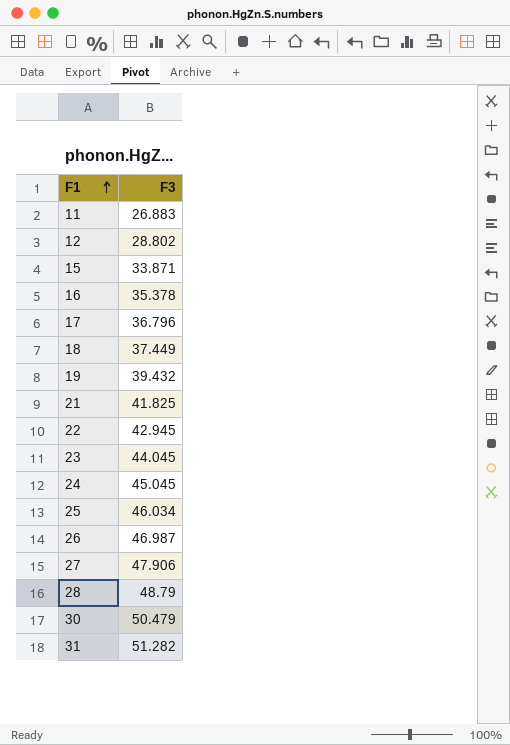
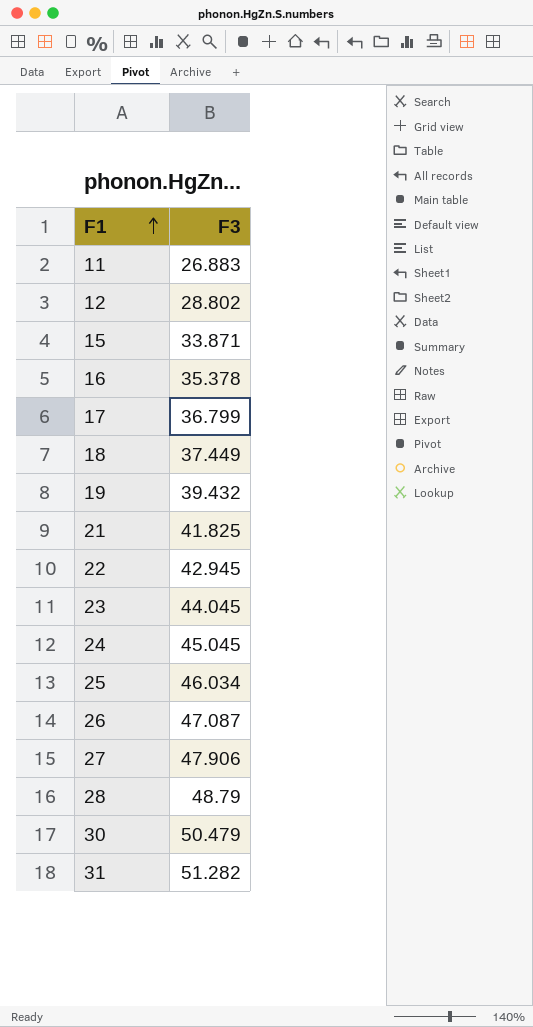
17 | F3: 36.796 -> 36.799
26 | F3: 46.987 -> 47.087

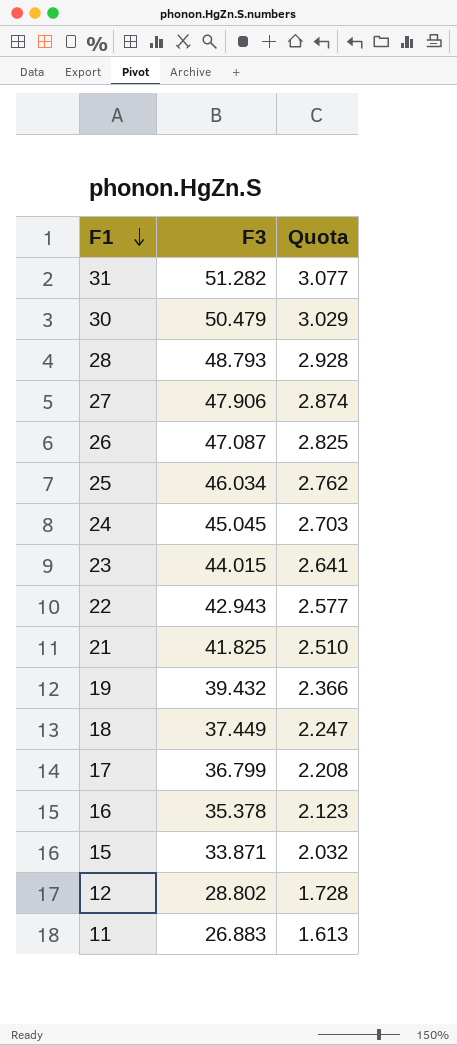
row order: F1 ascending -> F1 descending
column Quota | formula: none -> [F3] * 0.06
28 | F3: 48.79 -> 48.793
23 | F3: 44.045 -> 44.015
22 | F3: 42.945 -> 42.943

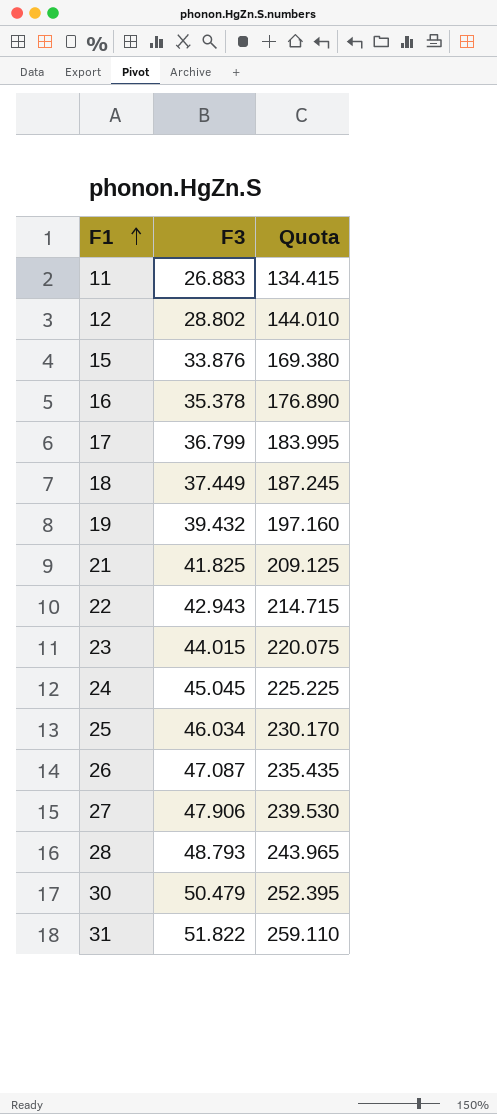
row order: F1 descending -> F1 ascending
column Quota | formula: [F3] * 0.06 -> [F3] * 5
15 | F3: 33.871 -> 33.876
31 | F3: 51.282 -> 51.822

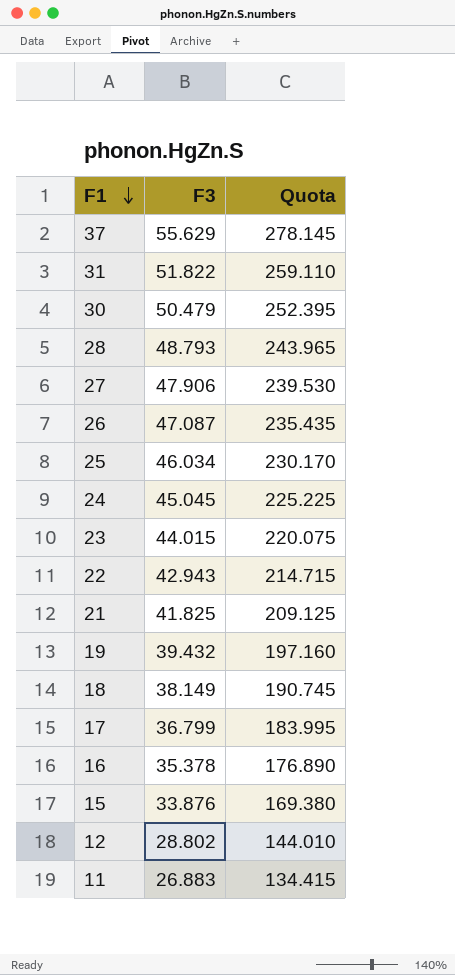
row order: F1 ascending -> F1 descending
row 37: none -> 55.629 | 278.145
18 | F3: 37.449 -> 38.149
18 | Quota: 187.245 -> 190.745

